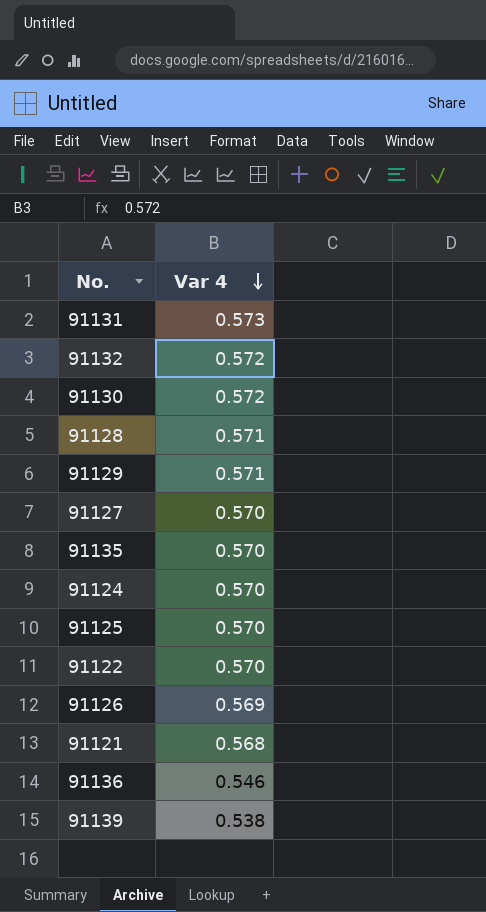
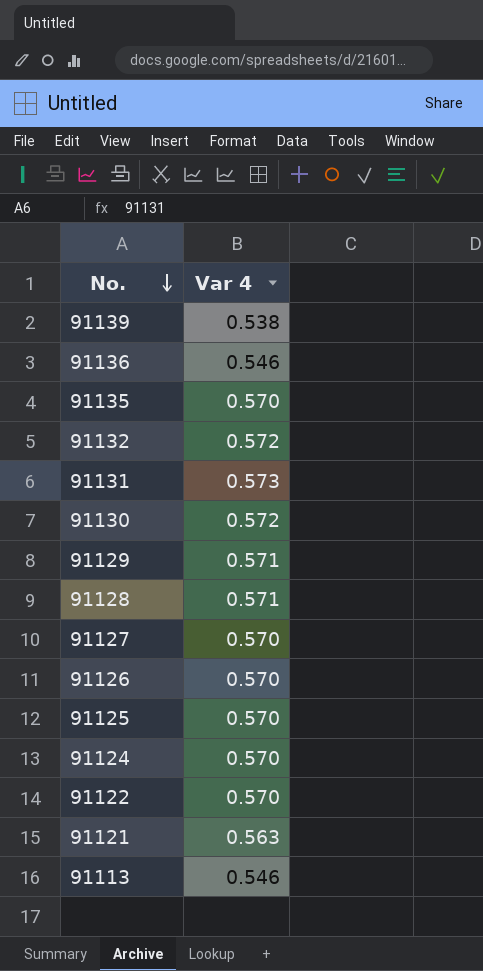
row order: Var 4 descending -> No. descending
91126 | Var 4: 0.569 -> 0.570
91121 | Var 4: 0.568 -> 0.563
row 91113: none -> 0.546

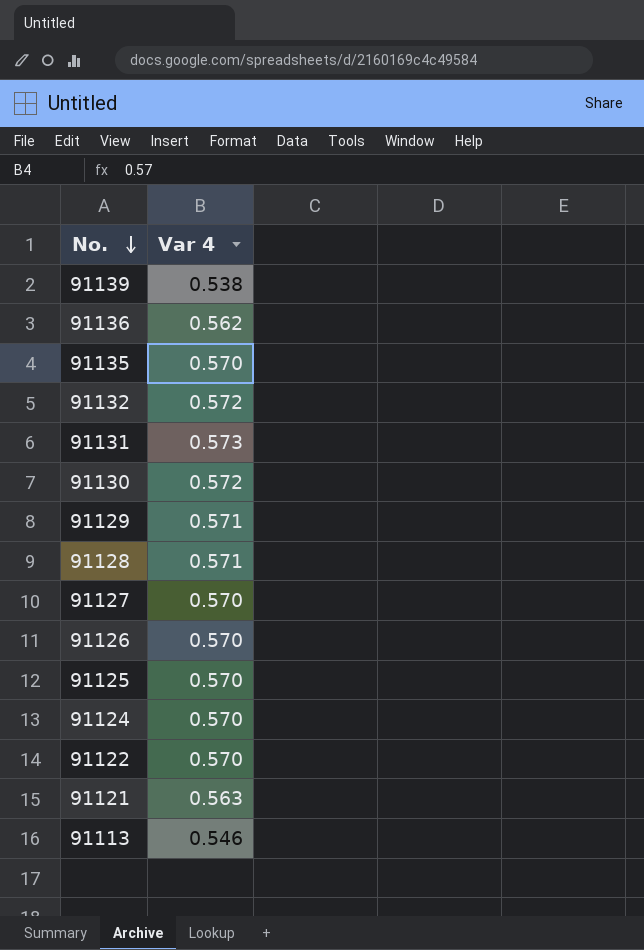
91136 | Var 4: 0.546 -> 0.562

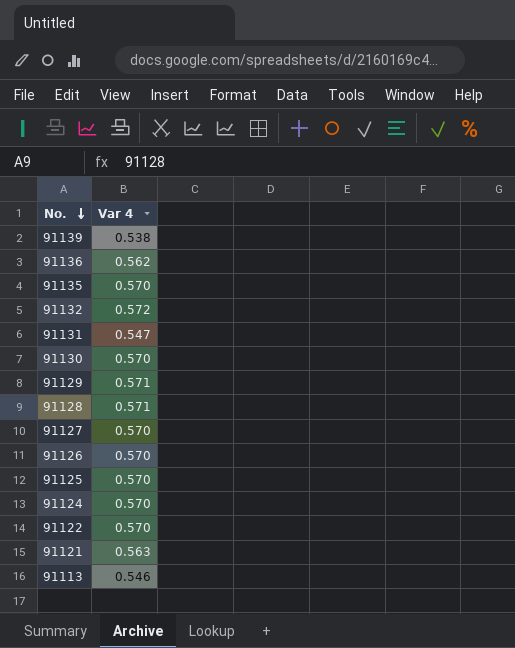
91131 | Var 4: 0.573 -> 0.547
91130 | Var 4: 0.572 -> 0.570

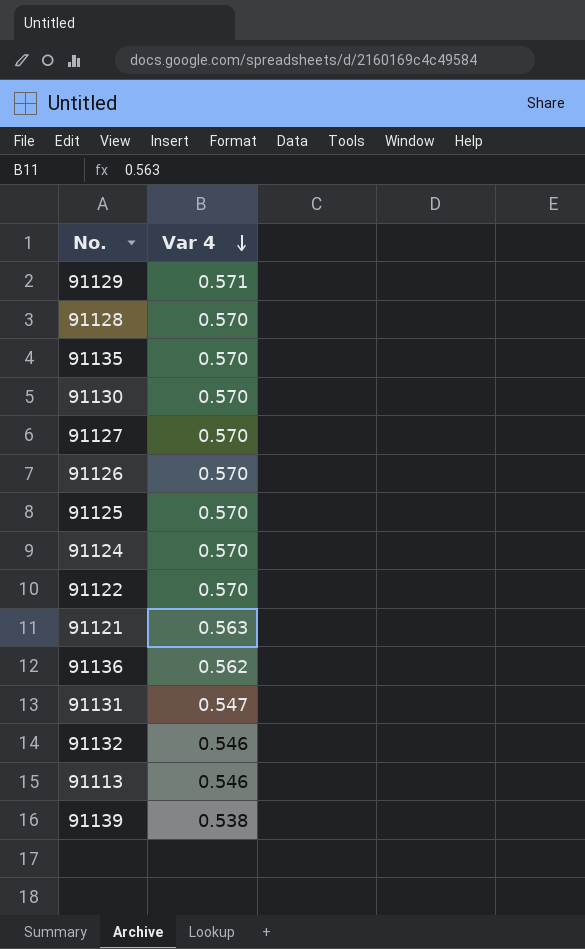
row order: No. descending -> Var 4 descending
91128 | Var 4: 0.571 -> 0.570
91132 | Var 4: 0.572 -> 0.546

